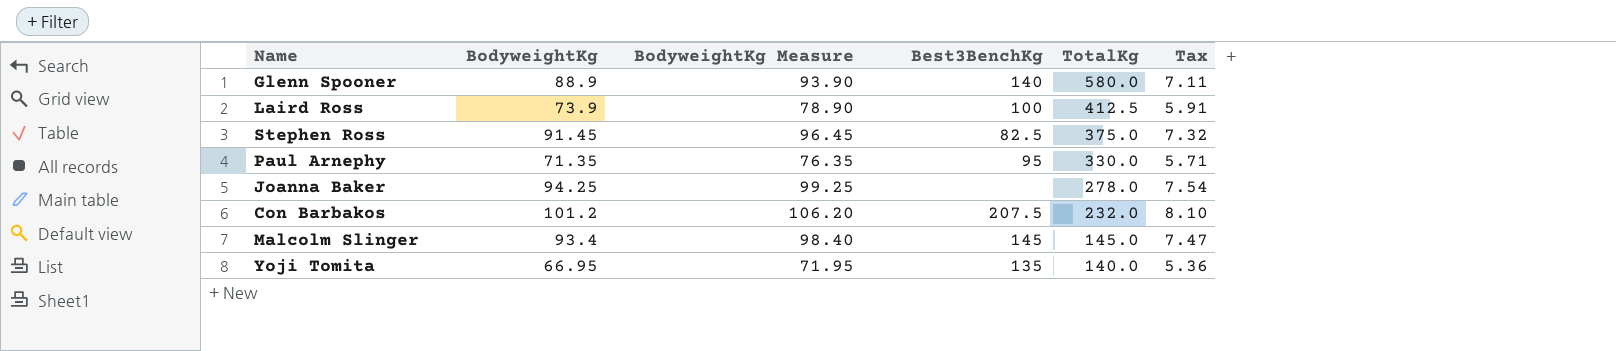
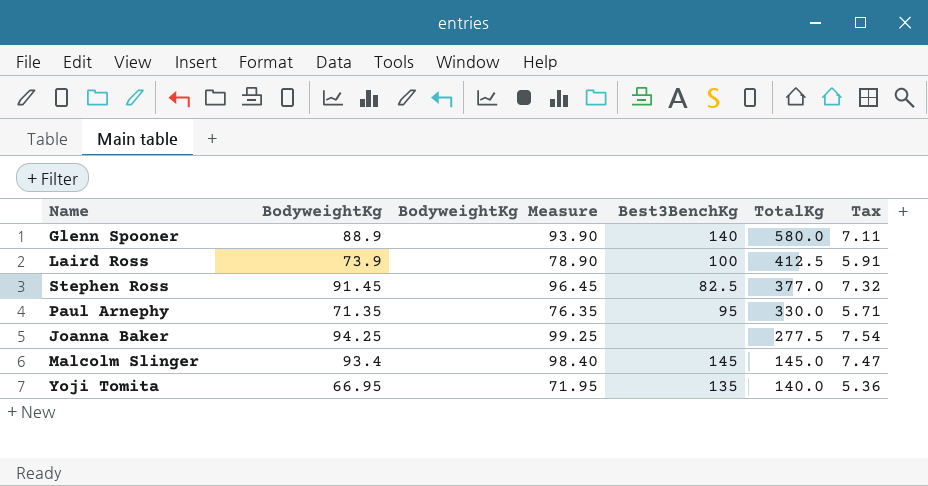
row Con Barbakos: 101.2 | 106.20 | 207.5 | 232.0 | 8.10 -> none
Stephen Ross | TotalKg: 375.0 -> 377.0
Joanna Baker | TotalKg: 278.0 -> 277.5

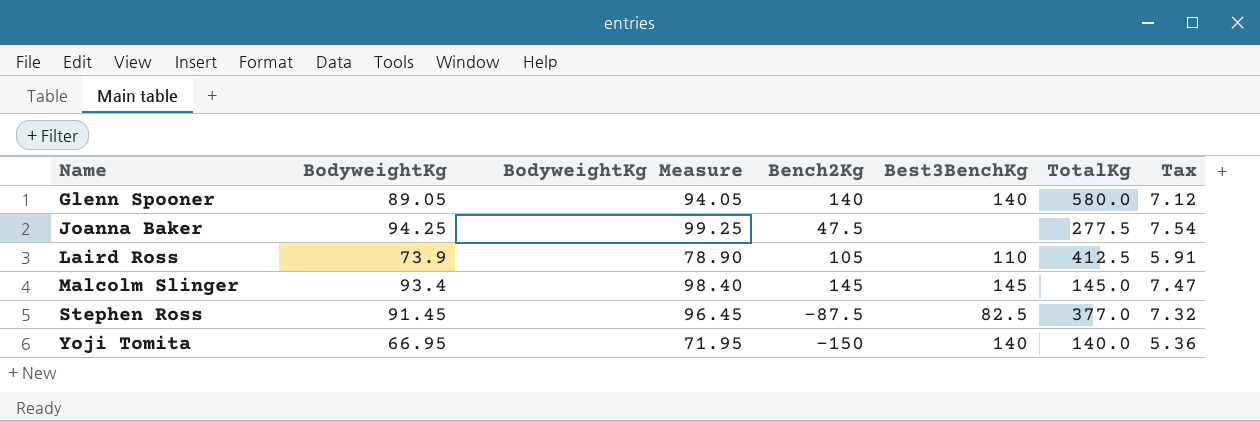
row order: TotalKg descending -> Name ascending
column Bench2Kg | position: none -> 4
row Paul Arnephy: 71.35 | 76.35 | 95 | 330.0 | 5.71 -> none
Glenn Spooner | BodyweightKg: 88.9 -> 89.05
Glenn Spooner | BodyweightKg Measure: 93.90 -> 94.05
Glenn Spooner | Tax: 7.11 -> 7.12
Laird Ross | Best3BenchKg: 100 -> 110
Yoji Tomita | Best3BenchKg: 135 -> 140

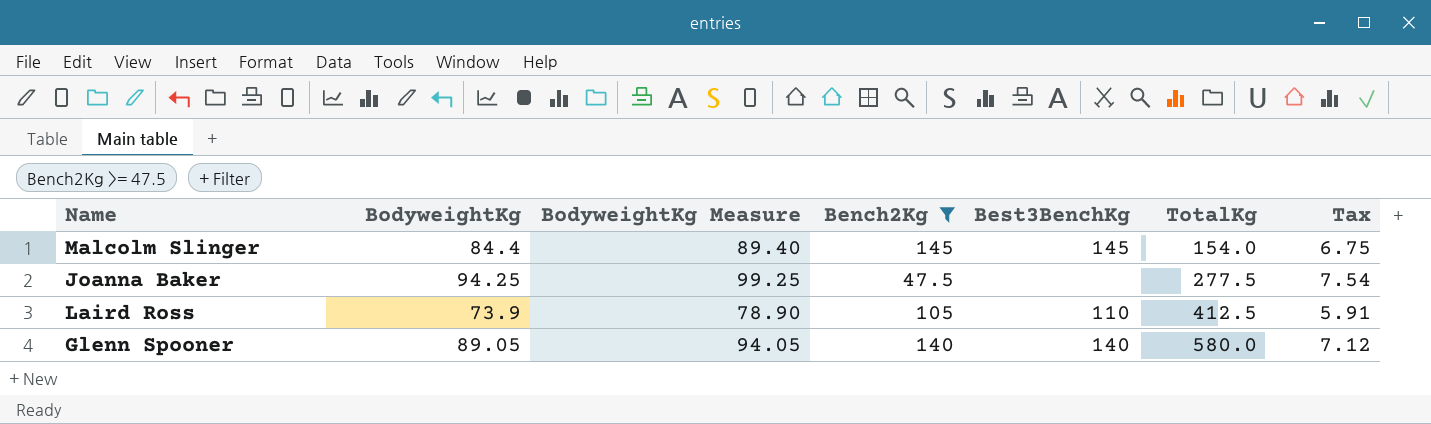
filter: none -> Bench2Kg >= 47.5
row order: Name ascending -> TotalKg ascending
Malcolm Slinger | BodyweightKg: 93.4 -> 84.4
Malcolm Slinger | BodyweightKg Measure: 98.40 -> 89.40
Malcolm Slinger | TotalKg: 145.0 -> 154.0
Malcolm Slinger | Tax: 7.47 -> 6.75

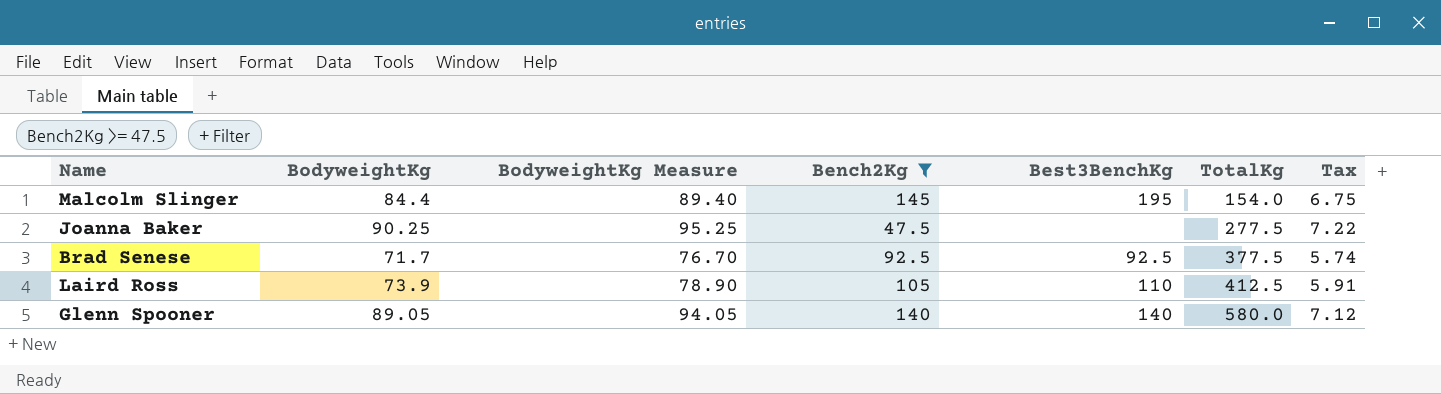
Malcolm Slinger | Best3BenchKg: 145 -> 195
Joanna Baker | BodyweightKg: 94.25 -> 90.25
Joanna Baker | BodyweightKg Measure: 99.25 -> 95.25
Joanna Baker | Tax: 7.54 -> 7.22
row Brad Senese: none -> 71.7 | 76.70 | 92.5 | 92.5 | 377.5 | 5.74

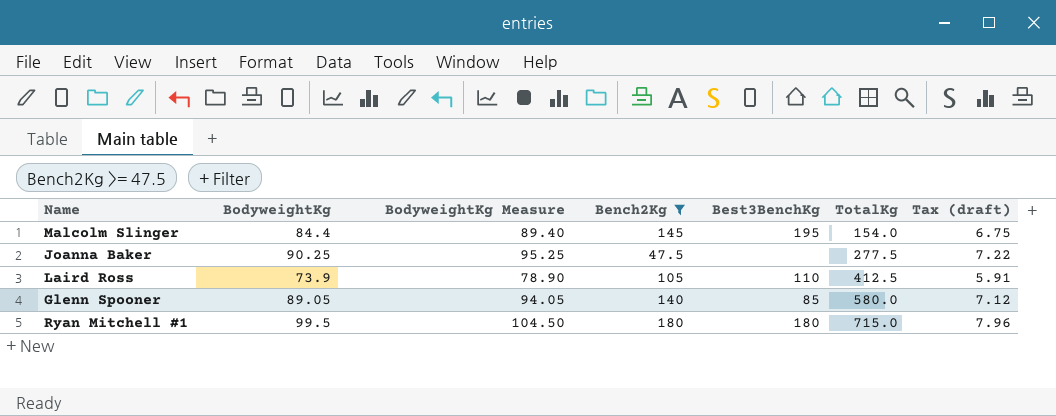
column name: Tax -> Tax (draft)
row Brad Senese: 71.7 | 76.70 | 92.5 | 92.5 | 377.5 | 5.74 -> none
Glenn Spooner | Best3BenchKg: 140 -> 85
row Ryan Mitchell #1: none -> 99.5 | 104.50 | 180 | 180 | 715.0 | 7.96

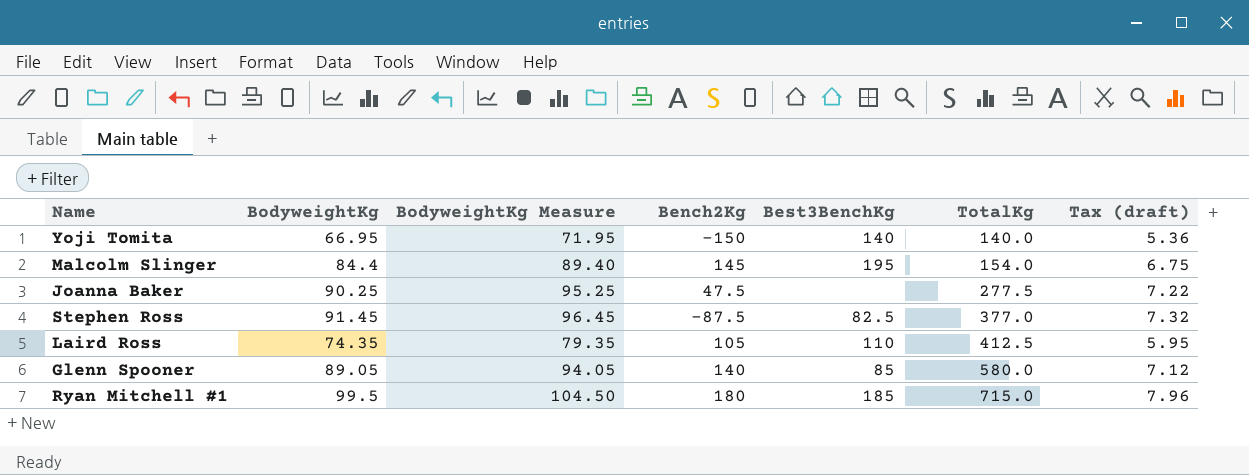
filter: Bench2Kg >= 47.5 -> none
Laird Ross | BodyweightKg: 73.9 -> 74.35
Laird Ross | BodyweightKg Measure: 78.90 -> 79.35
Laird Ross | Tax (draft): 5.91 -> 5.95
Ryan Mitchell #1 | Best3BenchKg: 180 -> 185

